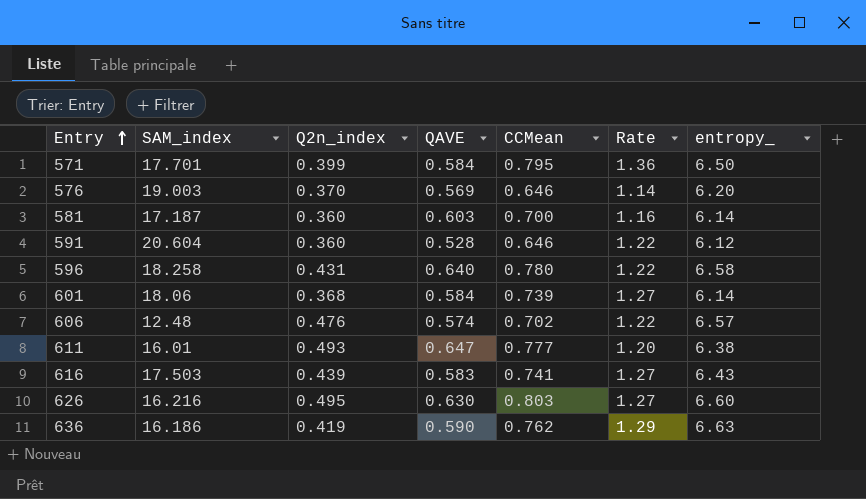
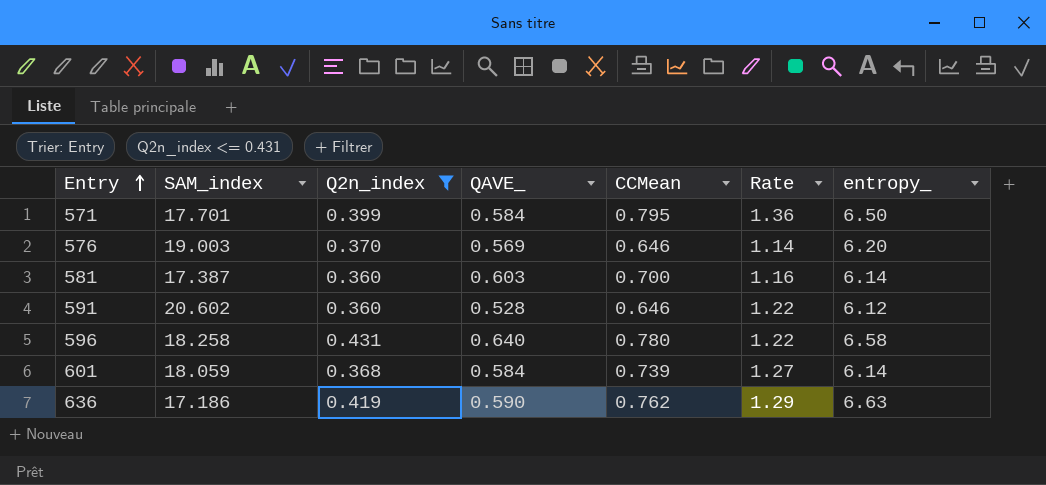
filter: none -> Q2n_index <= 0.431
column name: QAVE -> QAVE_
581 | SAM_index: 17.187 -> 17.387
591 | SAM_index: 20.604 -> 20.602
601 | SAM_index: 18.06 -> 18.059
636 | SAM_index: 16.186 -> 17.186

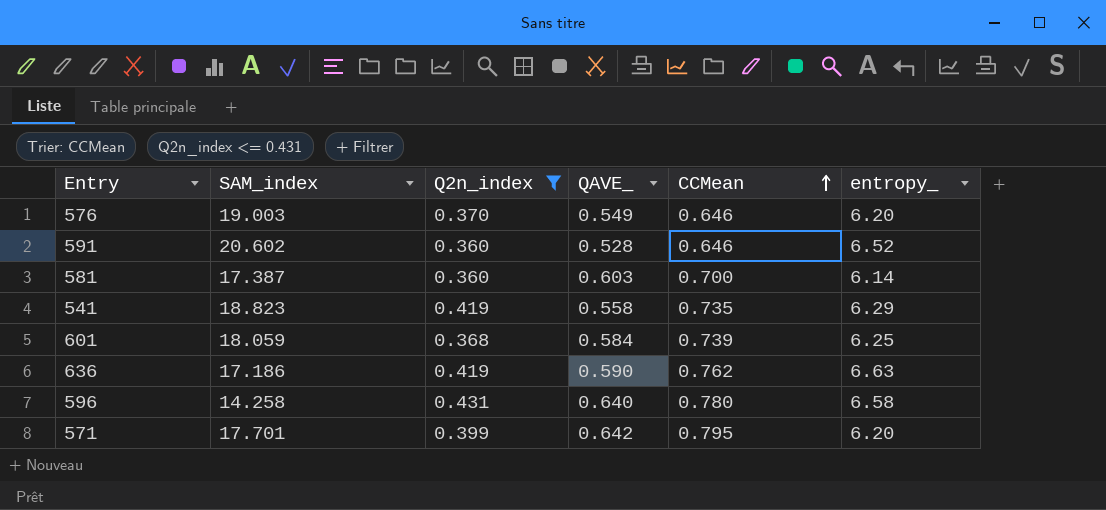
row order: Entry ascending -> CCMean ascending
column Rate | formula: [CCMean] / [QAVE_] -> none
576 | QAVE_: 0.569 -> 0.549
591 | entropy_: 6.12 -> 6.52
row 541: none -> 18.823 | 0.419 | 0.558 | 0.735 | 6.29
601 | entropy_: 6.14 -> 6.25
596 | SAM_index: 18.258 -> 14.258
571 | QAVE_: 0.584 -> 0.642
571 | entropy_: 6.50 -> 6.20

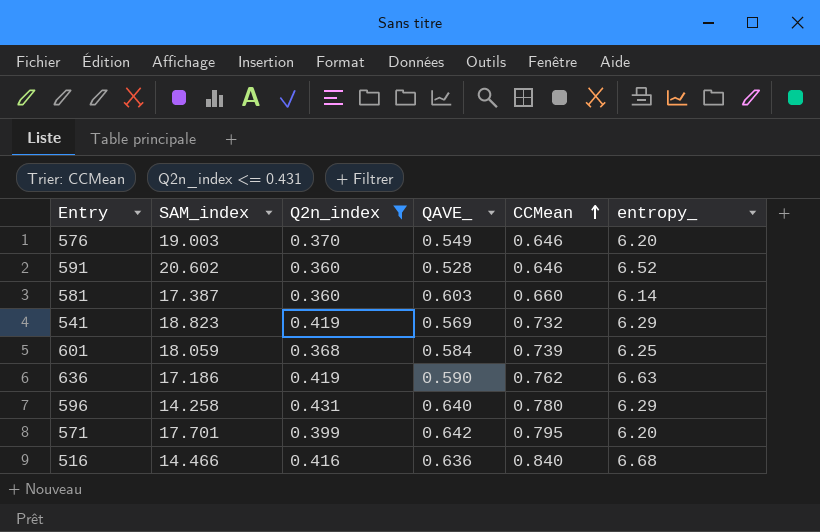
581 | CCMean: 0.700 -> 0.660
541 | QAVE_: 0.558 -> 0.569
541 | CCMean: 0.735 -> 0.732
596 | entropy_: 6.58 -> 6.29
row 516: none -> 14.466 | 0.416 | 0.636 | 0.840 | 6.68

